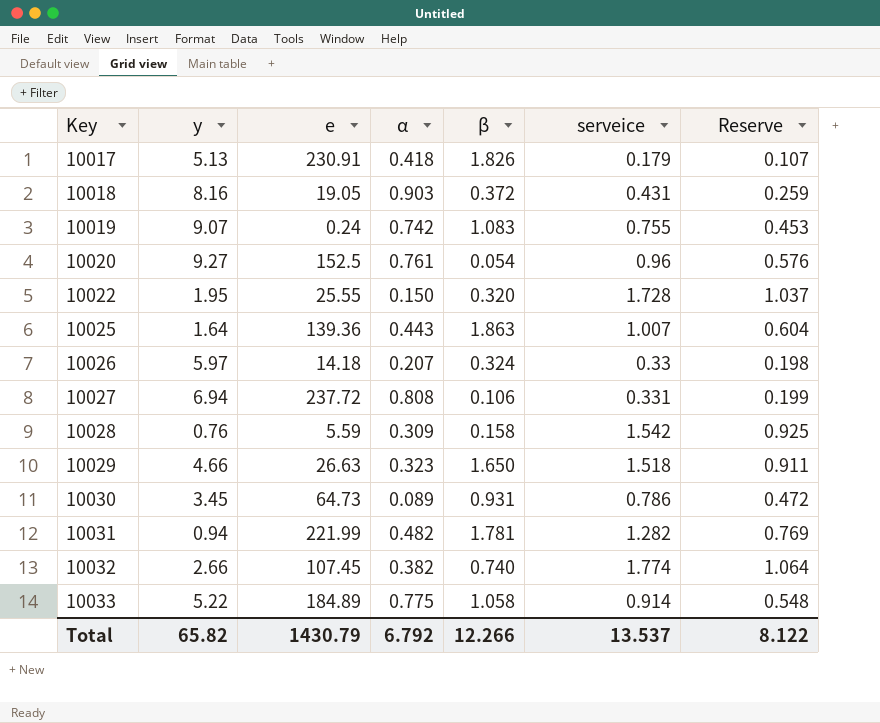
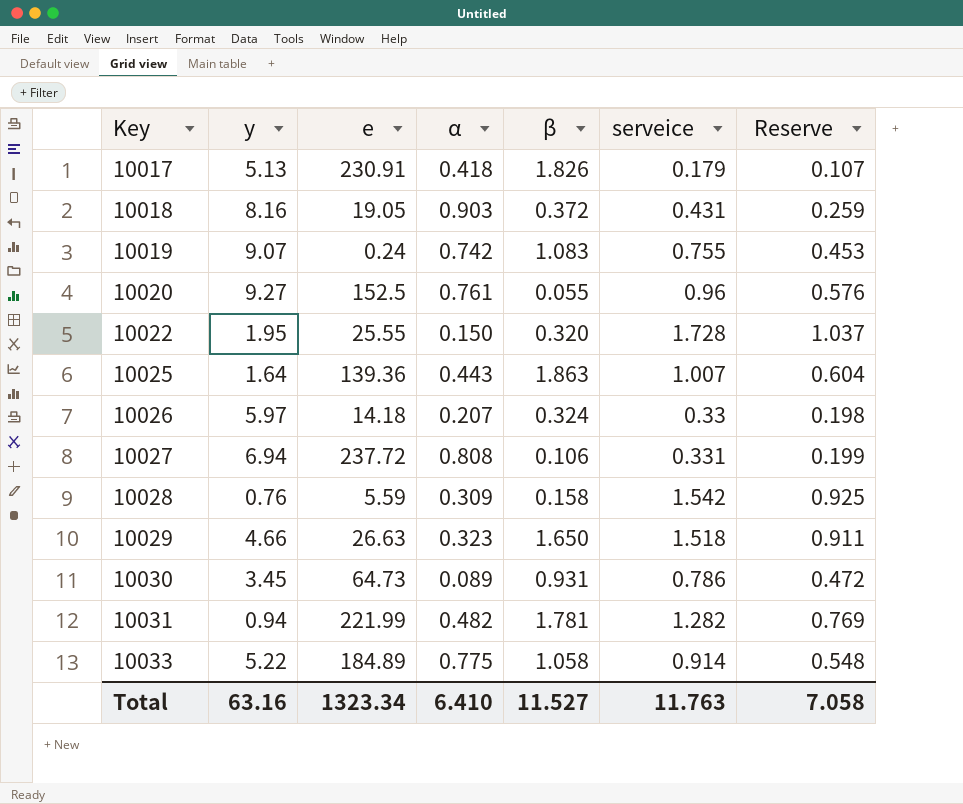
row 10032: 2.66 | 107.45 | 0.382 | 0.740 | 1.774 | 1.064 -> none
10020 | β: 0.054 -> 0.055
Total | y: 65.82 -> 63.16
Total | e: 1430.79 -> 1323.34
Total | α: 6.792 -> 6.410
Total | β: 12.266 -> 11.527
Total | serveice: 13.537 -> 11.763
Total | Reserve: 8.122 -> 7.058

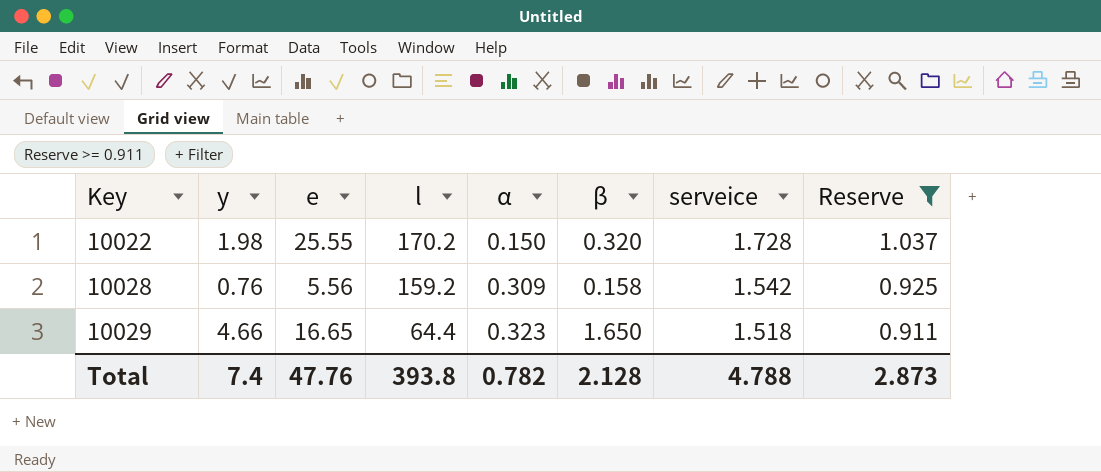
filter: none -> Reserve >= 0.911
column l | position: none -> 4
10022 | y: 1.95 -> 1.98
10028 | e: 5.59 -> 5.56
10029 | e: 26.63 -> 16.65
Total | y: 63.16 -> 7.4
Total | e: 1323.34 -> 47.76
Total | α: 6.410 -> 0.782
Total | β: 11.527 -> 2.128
Total | serveice: 11.763 -> 4.788
Total | Reserve: 7.058 -> 2.873

